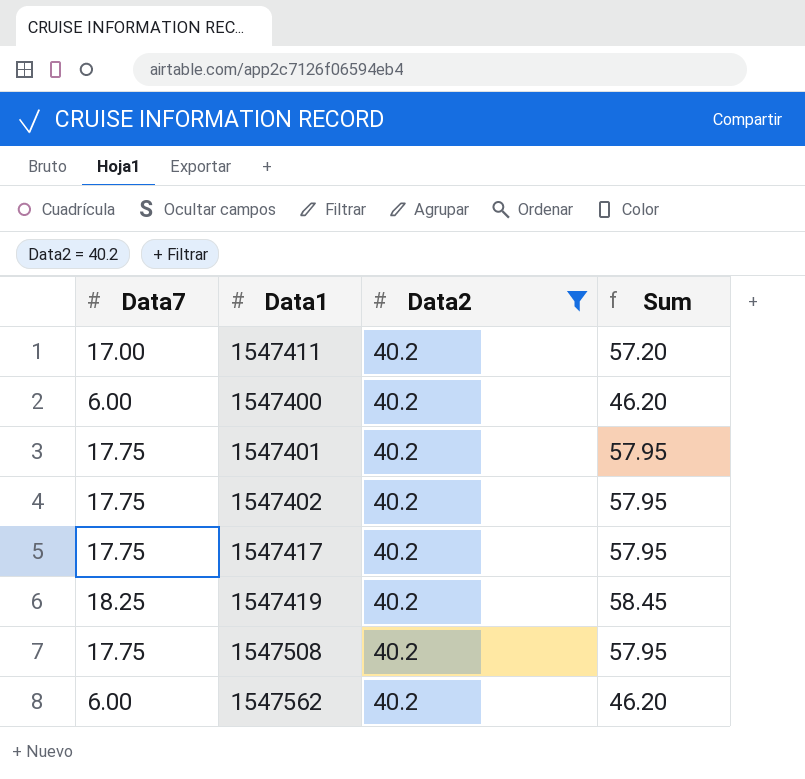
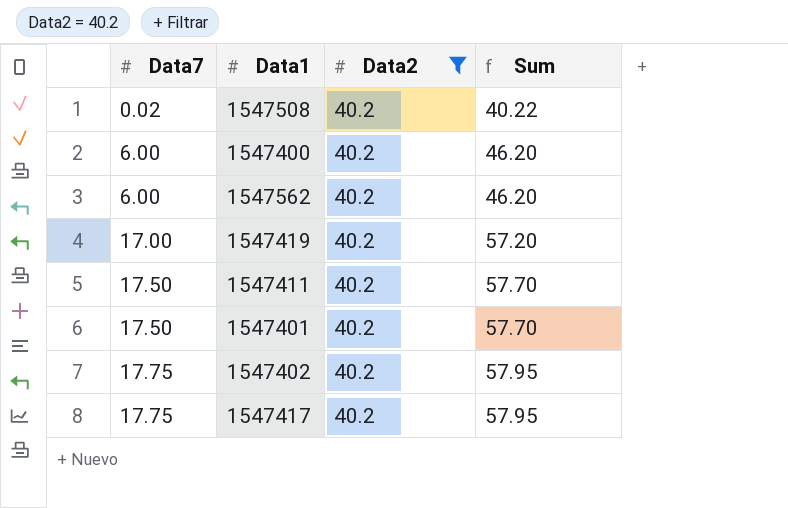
row order: none -> Data7 ascending
1547508 | Data7: 17.75 -> 0.02
1547508 | Sum: 57.95 -> 40.22
1547419 | Data7: 18.25 -> 17.00
1547419 | Sum: 58.45 -> 57.20
1547411 | Data7: 17.00 -> 17.50
1547411 | Sum: 57.20 -> 57.70
1547401 | Data7: 17.75 -> 17.50
1547401 | Sum: 57.95 -> 57.70

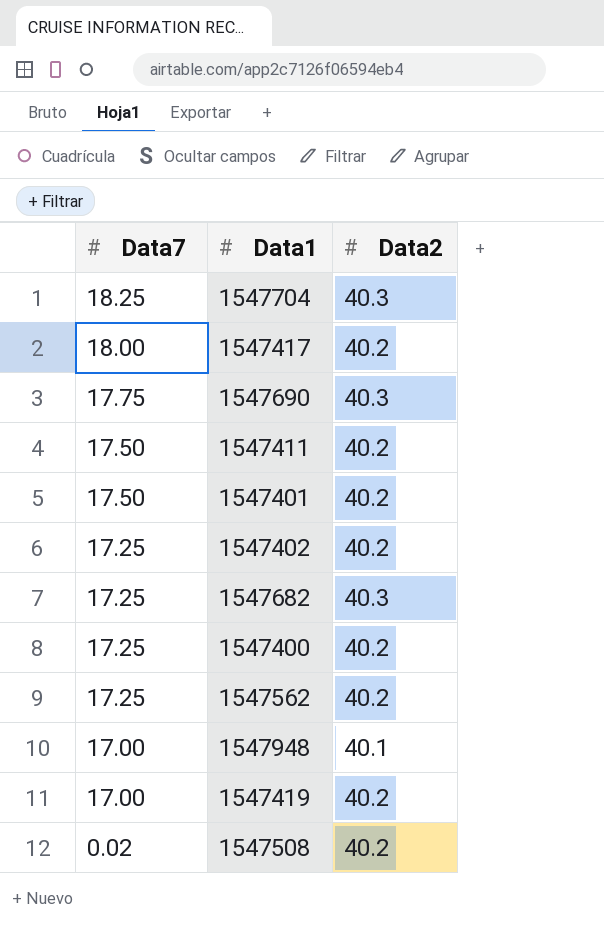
filter: Data2 = 40.2 -> none
row order: Data7 ascending -> Data7 descending
column Sum | formula: [Data7] + [Data2] -> none
1547417 | Data7: 17.75 -> 18.00
1547402 | Data7: 17.75 -> 17.25
1547400 | Data7: 6.00 -> 17.25
1547562 | Data7: 6.00 -> 17.25

